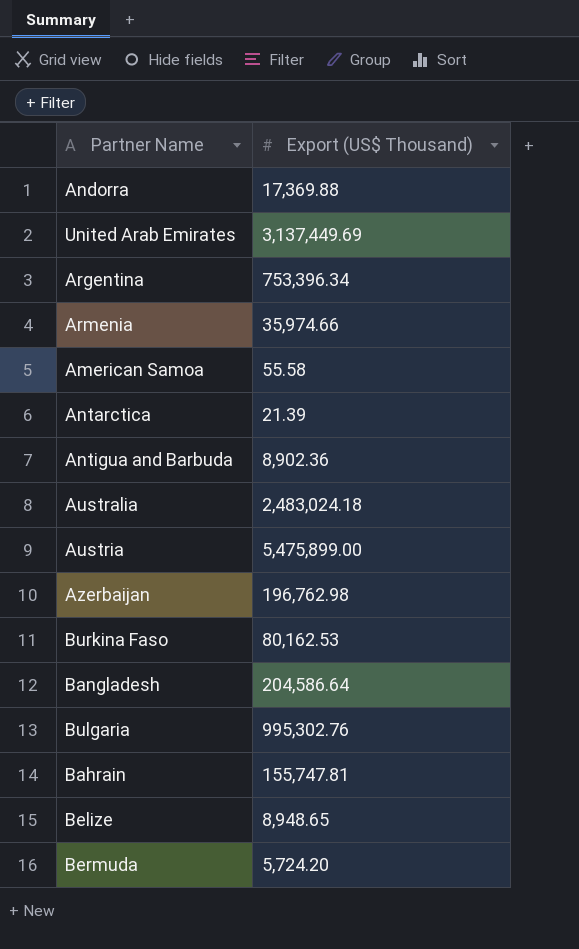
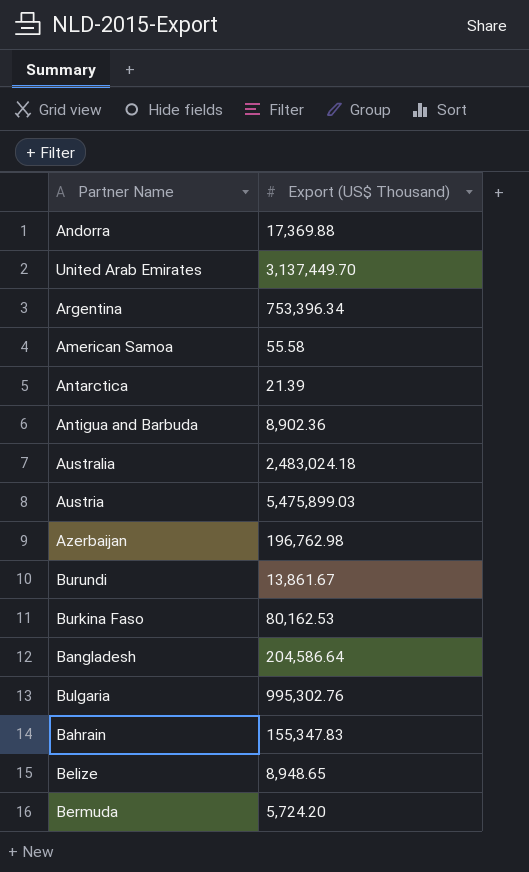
row Armenia: 35,974.66 -> none
United Arab Emirates | Export (US$ Thousand): 3,137,449.69 -> 3,137,449.70
Austria | Export (US$ Thousand): 5,475,899.00 -> 5,475,899.03
row Burundi: none -> 13,861.67
Bahrain | Export (US$ Thousand): 155,747.81 -> 155,347.83

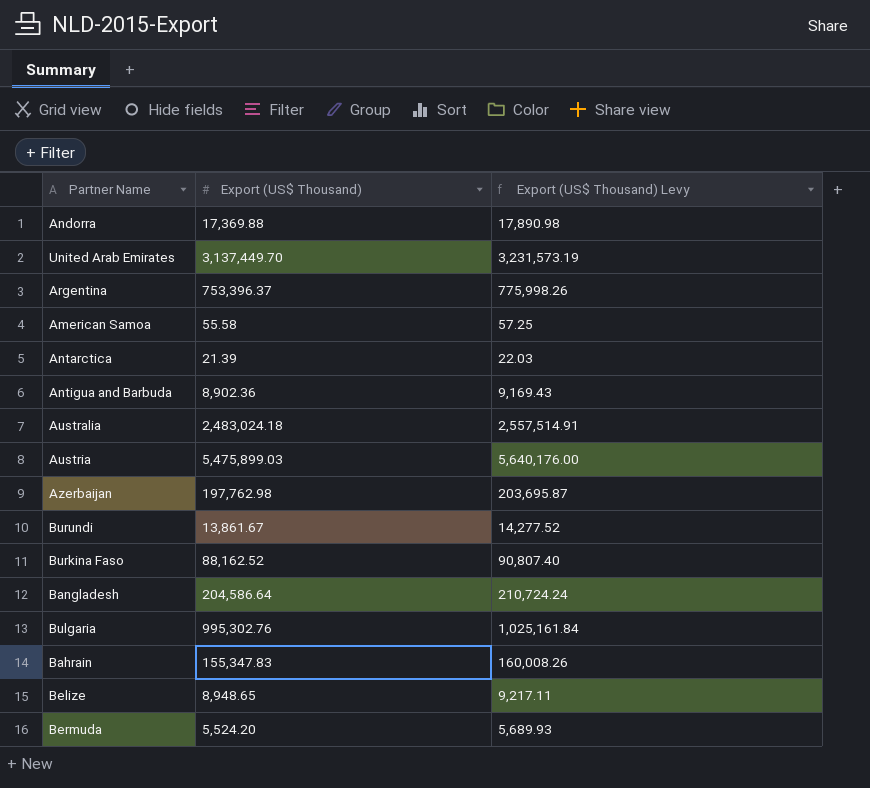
column Export (US$ Thousand) Levy | formula: none -> [Export (US$ Thousand)] * 1.03
Argentina | Export (US$ Thousand): 753,396.34 -> 753,396.37
Azerbaijan | Export (US$ Thousand): 196,762.98 -> 197,762.98
Burkina Faso | Export (US$ Thousand): 80,162.53 -> 88,162.52
Bermuda | Export (US$ Thousand): 5,724.20 -> 5,524.20

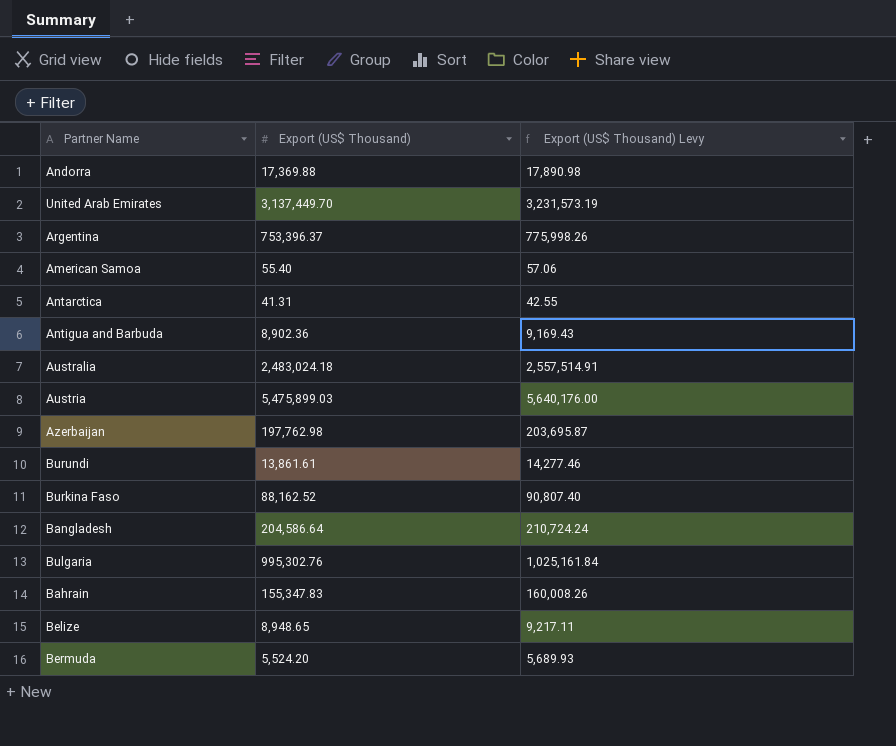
American Samoa | Export (US$ Thousand): 55.58 -> 55.40
American Samoa | Export (US$ Thousand) Levy: 57.25 -> 57.06
Antarctica | Export (US$ Thousand): 21.39 -> 41.31
Antarctica | Export (US$ Thousand) Levy: 22.03 -> 42.55
Burundi | Export (US$ Thousand): 13,861.67 -> 13,861.61
Burundi | Export (US$ Thousand) Levy: 14,277.52 -> 14,277.46

